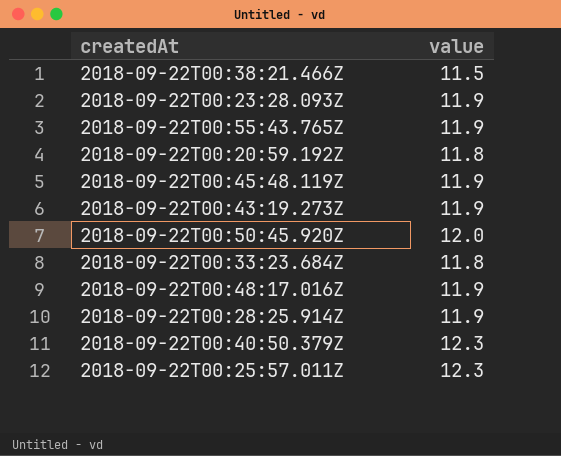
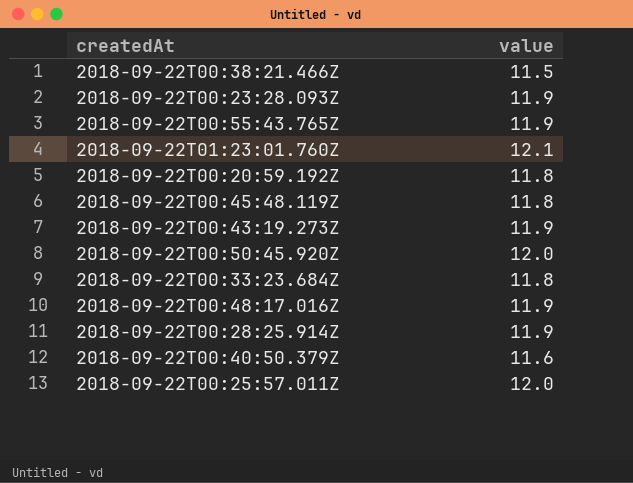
row 2018-09-22T01:23:01.760Z: none -> 12.1
2018-09-22T00:45:48.119Z | value: 11.9 -> 11.8
2018-09-22T00:40:50.379Z | value: 12.3 -> 11.6
2018-09-22T00:25:57.011Z | value: 12.3 -> 12.0

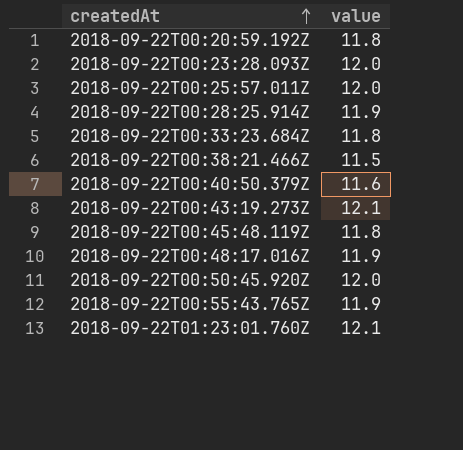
row order: none -> createdAt ascending
2018-09-22T00:23:28.093Z | value: 11.9 -> 12.0
2018-09-22T00:43:19.273Z | value: 11.9 -> 12.1

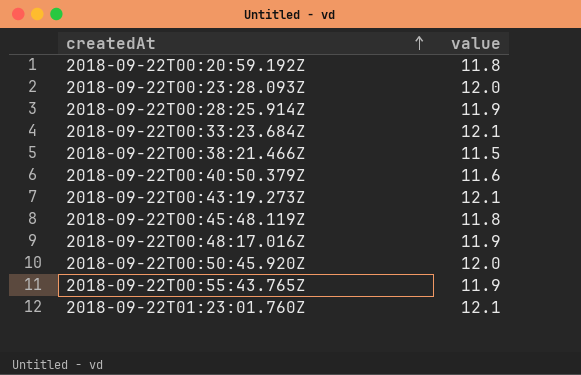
row 2018-09-22T00:25:57.011Z: 12.0 -> none
2018-09-22T00:33:23.684Z | value: 11.8 -> 12.1

